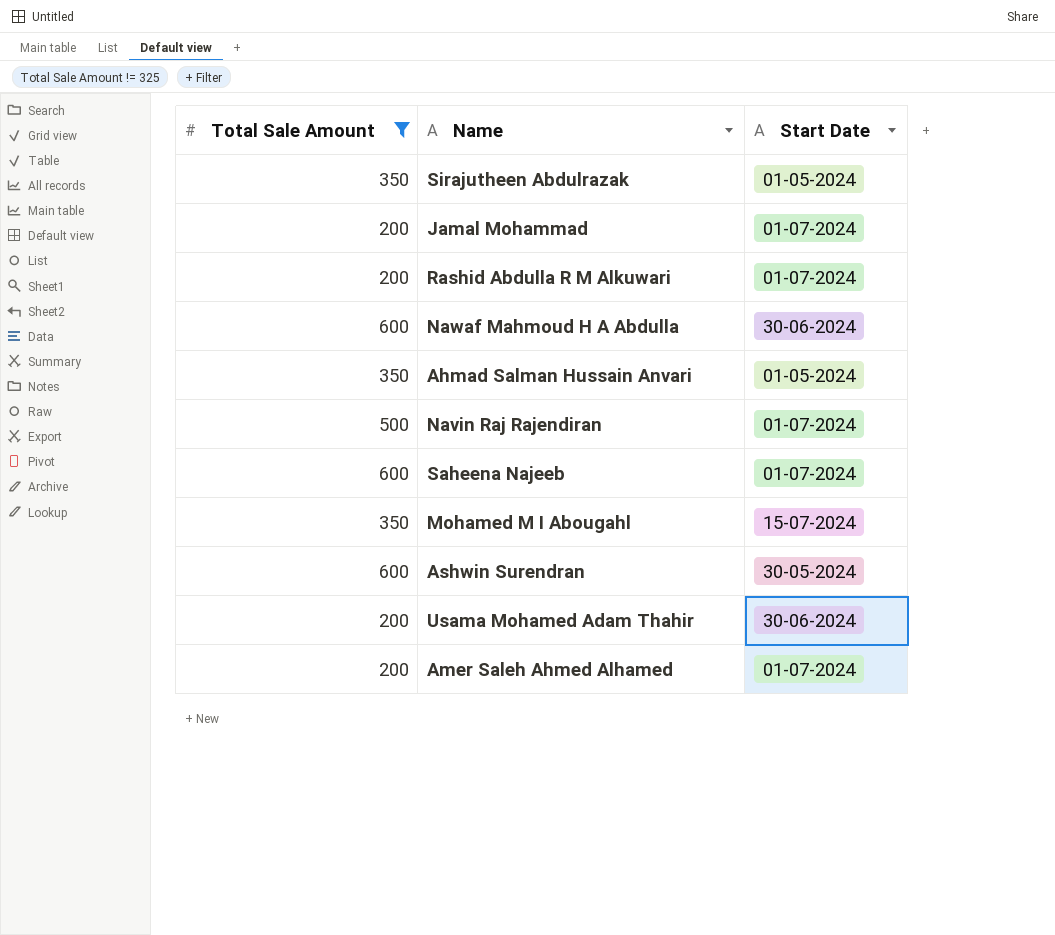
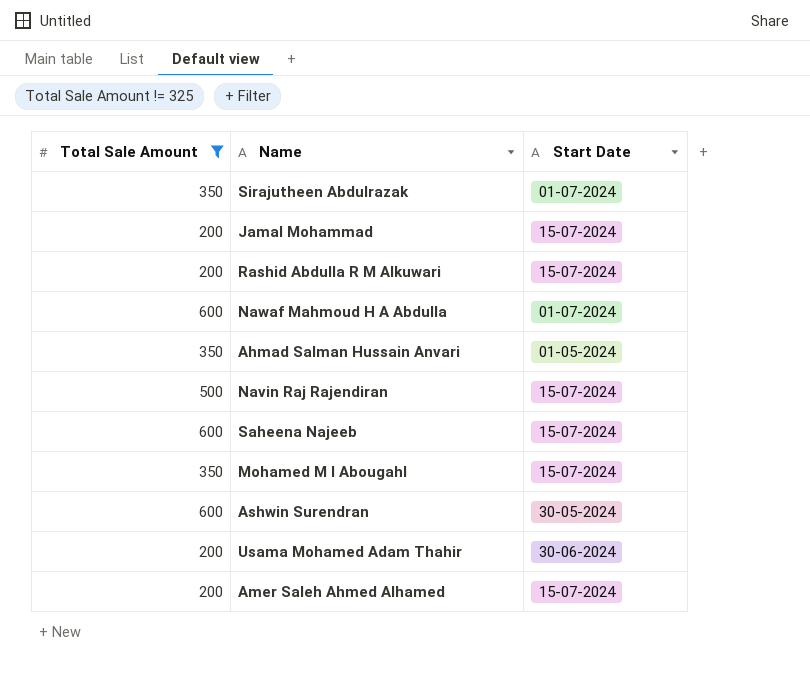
Sirajutheen Abdulrazak | Start Date: 01-05-2024 -> 01-07-2024
Jamal Mohammad | Start Date: 01-07-2024 -> 15-07-2024
Rashid Abdulla R M Alkuwari | Start Date: 01-07-2024 -> 15-07-2024
Nawaf Mahmoud H A Abdulla | Start Date: 30-06-2024 -> 01-07-2024
Navin Raj Rajendiran | Start Date: 01-07-2024 -> 15-07-2024
Saheena Najeeb | Start Date: 01-07-2024 -> 15-07-2024
Amer Saleh Ahmed Alhamed | Start Date: 01-07-2024 -> 15-07-2024

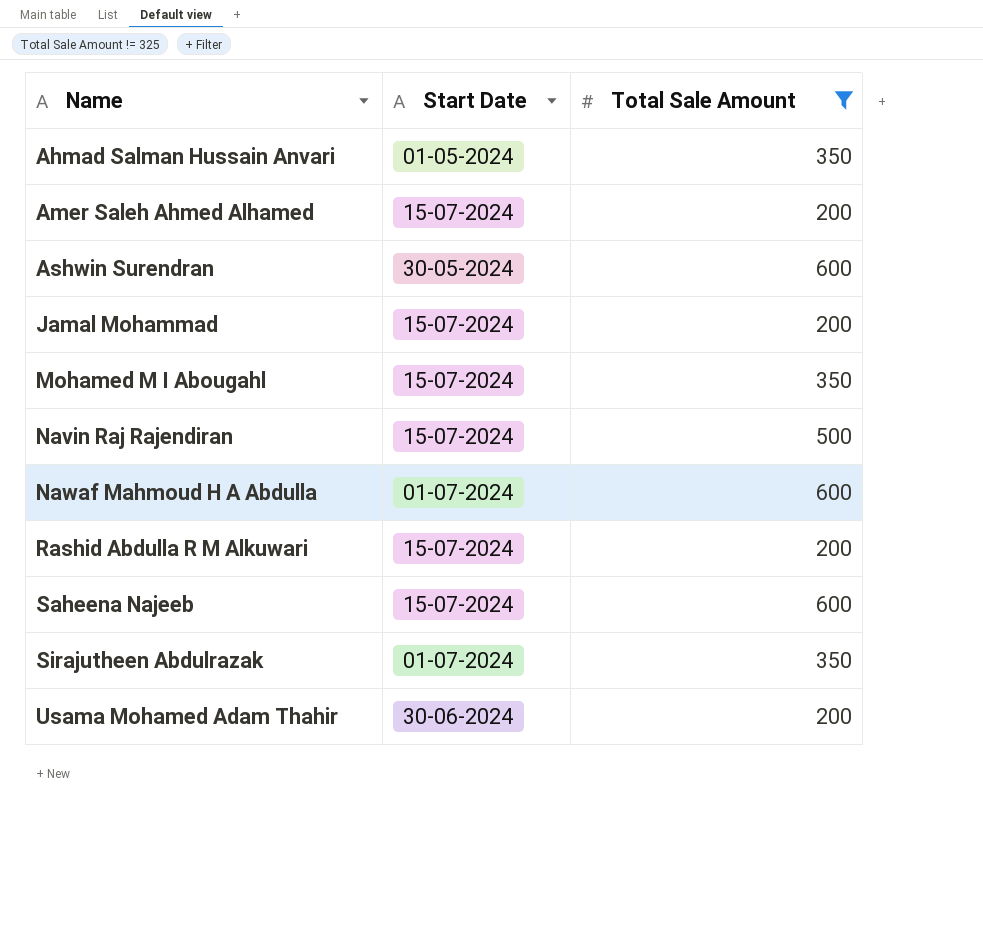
row order: none -> Name ascending
column Total Sale Amount | position: 1 -> 3

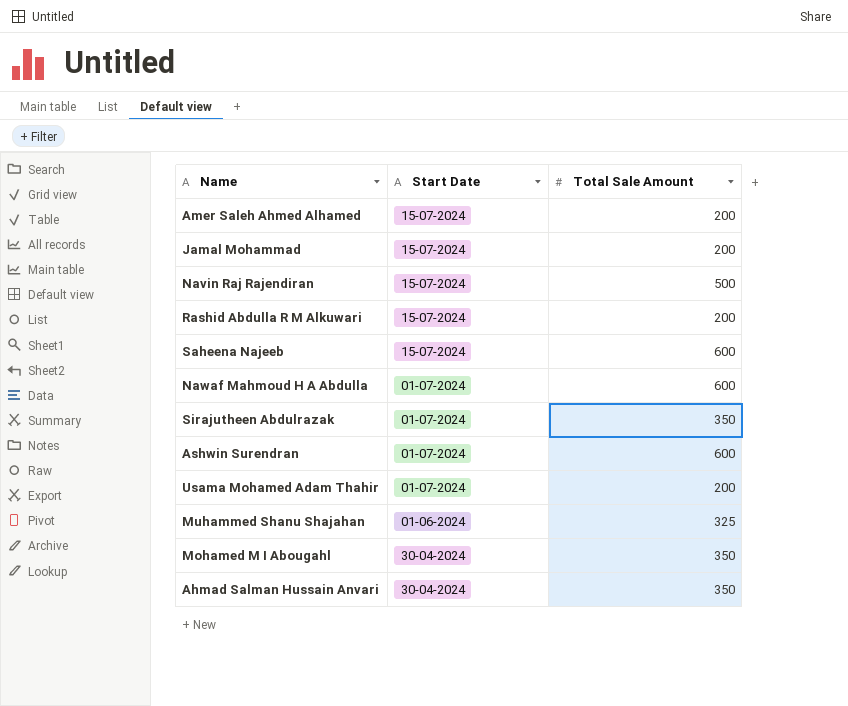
filter: Total Sale Amount != 325 -> none
row order: Name ascending -> Start Date descending
Ashwin Surendran | Start Date: 30-05-2024 -> 01-07-2024
Usama Mohamed Adam Thahir | Start Date: 30-06-2024 -> 01-07-2024
Mohamed M I Abougahl | Start Date: 15-07-2024 -> 30-04-2024
Ahmad Salman Hussain Anvari | Start Date: 01-05-2024 -> 30-04-2024

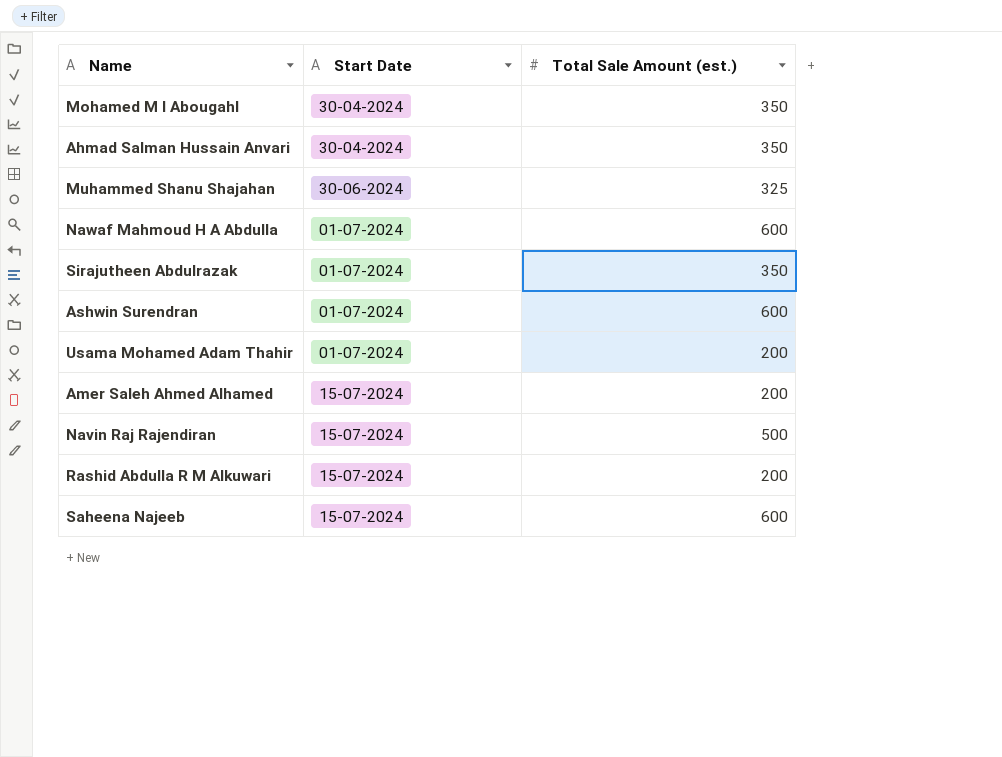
row order: Start Date descending -> Start Date ascending
column name: Total Sale Amount -> Total Sale Amount (est.)
row Jamal Mohammad: 15-07-2024 | 200 -> none
Muhammed Shanu Shajahan | Start Date: 01-06-2024 -> 30-06-2024

